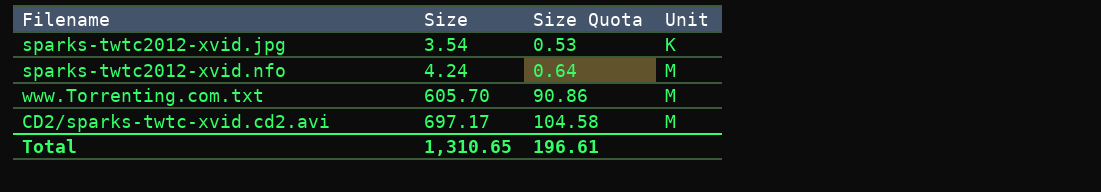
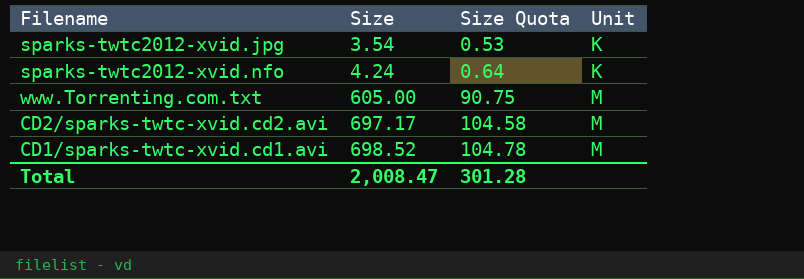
sparks-twtc2012-xvid.nfo | Unit: M -> K
www.Torrenting.com.txt | Size: 605.70 -> 605.00
www.Torrenting.com.txt | Size Quota: 90.86 -> 90.75
row CD1/sparks-twtc-xvid.cd1.avi: none -> 698.52 | 104.78 | M
Total | Size: 1,310.65 -> 2,008.47
Total | Size Quota: 196.61 -> 301.28

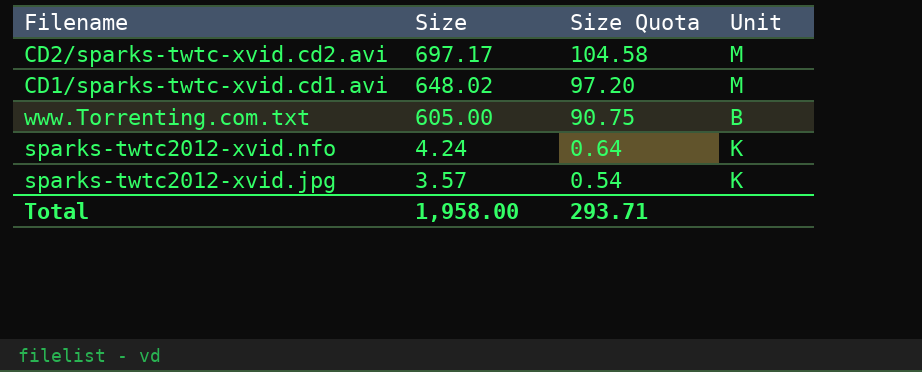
row order: Size ascending -> Size descending
CD1/sparks-twtc-xvid.cd1.avi | Size: 698.52 -> 648.02
CD1/sparks-twtc-xvid.cd1.avi | Size Quota: 104.78 -> 97.20
www.Torrenting.com.txt | Unit: M -> B
sparks-twtc2012-xvid.jpg | Size: 3.54 -> 3.57
sparks-twtc2012-xvid.jpg | Size Quota: 0.53 -> 0.54
Total | Size: 2,008.47 -> 1,958.00
Total | Size Quota: 301.28 -> 293.71

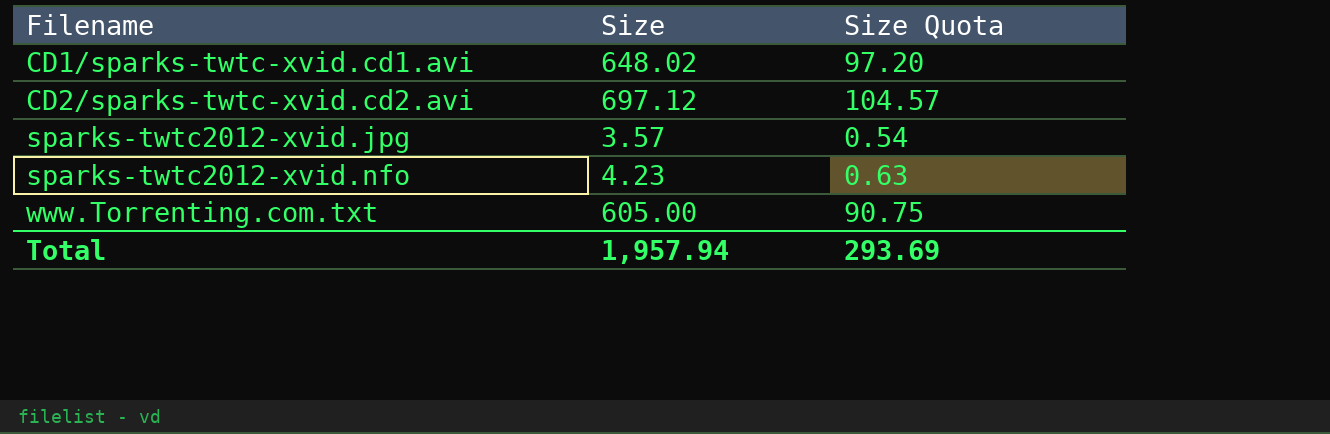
row order: Size descending -> Filename ascending
column Unit | position: 4 -> none
CD2/sparks-twtc-xvid.cd2.avi | Size: 697.17 -> 697.12
CD2/sparks-twtc-xvid.cd2.avi | Size Quota: 104.58 -> 104.57
sparks-twtc2012-xvid.nfo | Size: 4.24 -> 4.23
sparks-twtc2012-xvid.nfo | Size Quota: 0.64 -> 0.63
Total | Size: 1,958.00 -> 1,957.94
Total | Size Quota: 293.71 -> 293.69

